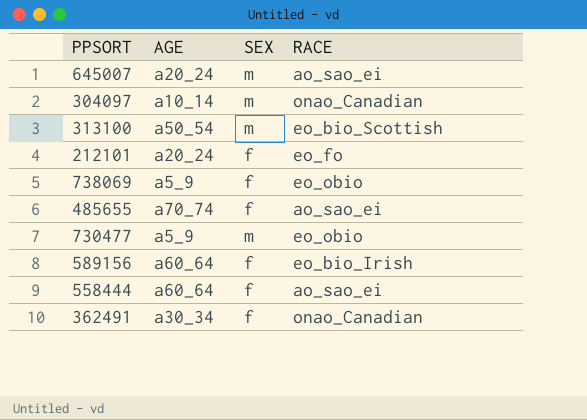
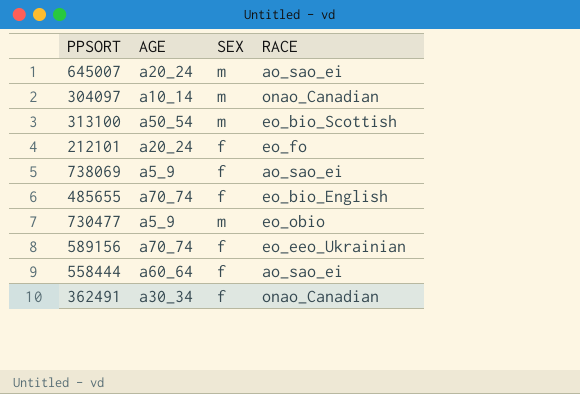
738069 | RACE: eo_obio -> ao_sao_ei
485655 | RACE: ao_sao_ei -> eo_bio_English
589156 | AGE: a60_64 -> a70_74
589156 | RACE: eo_bio_Irish -> eo_eeo_Ukrainian

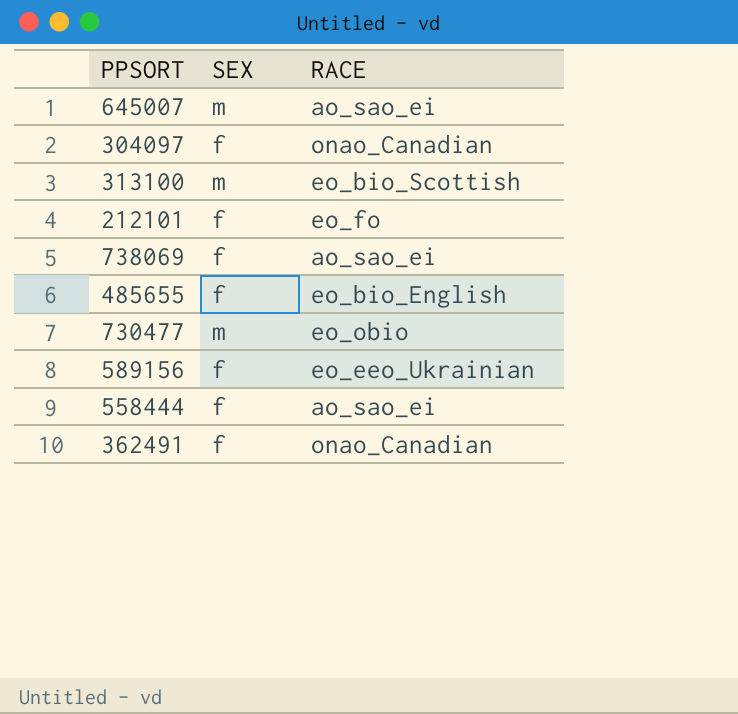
column AGE | position: 2 -> none
304097 | SEX: m -> f

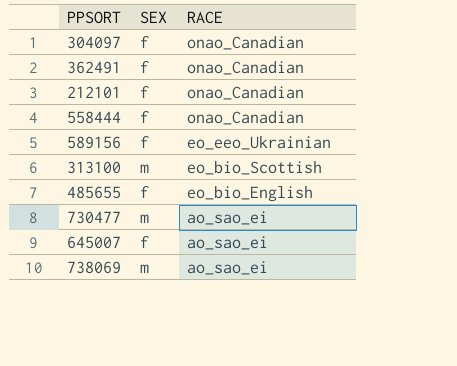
row order: none -> RACE descending
212101 | RACE: eo_fo -> onao_Canadian
558444 | RACE: ao_sao_ei -> onao_Canadian
730477 | RACE: eo_obio -> ao_sao_ei
645007 | SEX: m -> f
738069 | SEX: f -> m

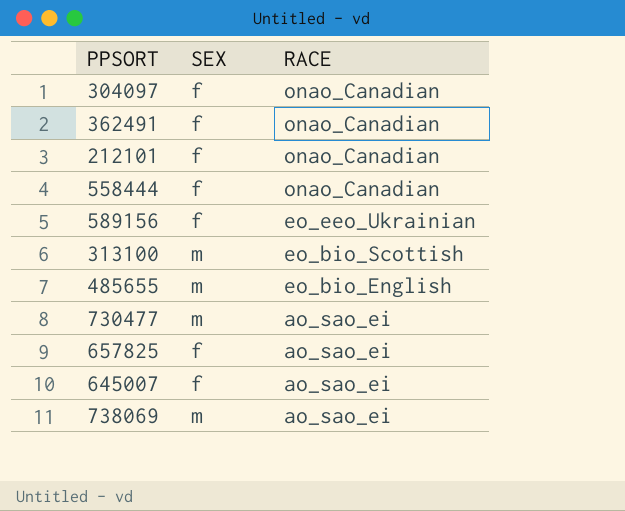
485655 | SEX: f -> m
row 657825: none -> f | ao_sao_ei

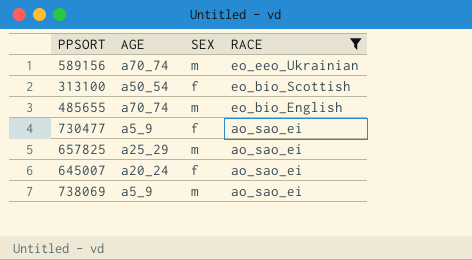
filter: none -> RACE != onao_Canadian
column AGE | position: none -> 2
589156 | SEX: f -> m
313100 | SEX: m -> f
730477 | SEX: m -> f
657825 | SEX: f -> m

